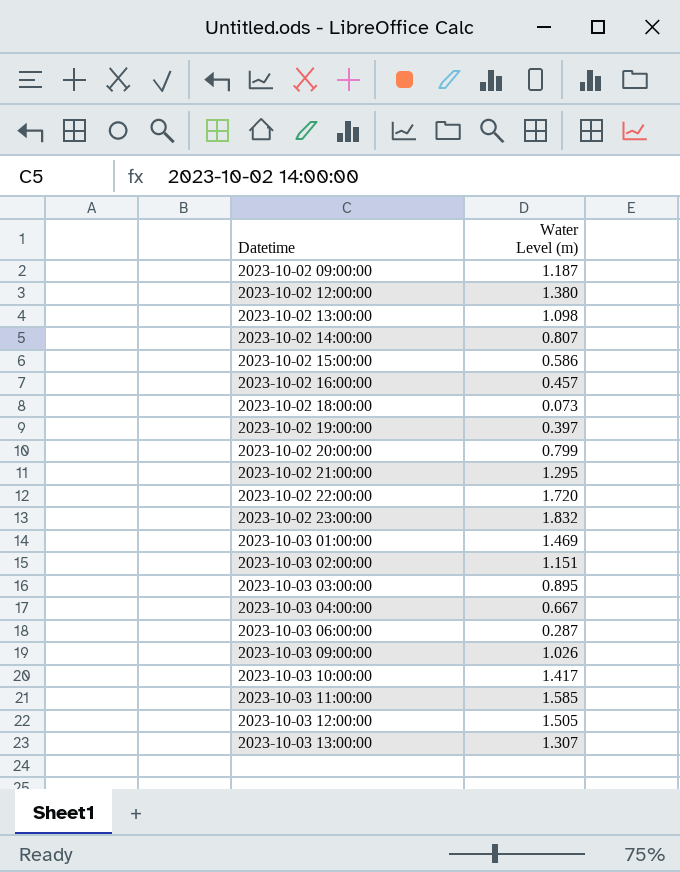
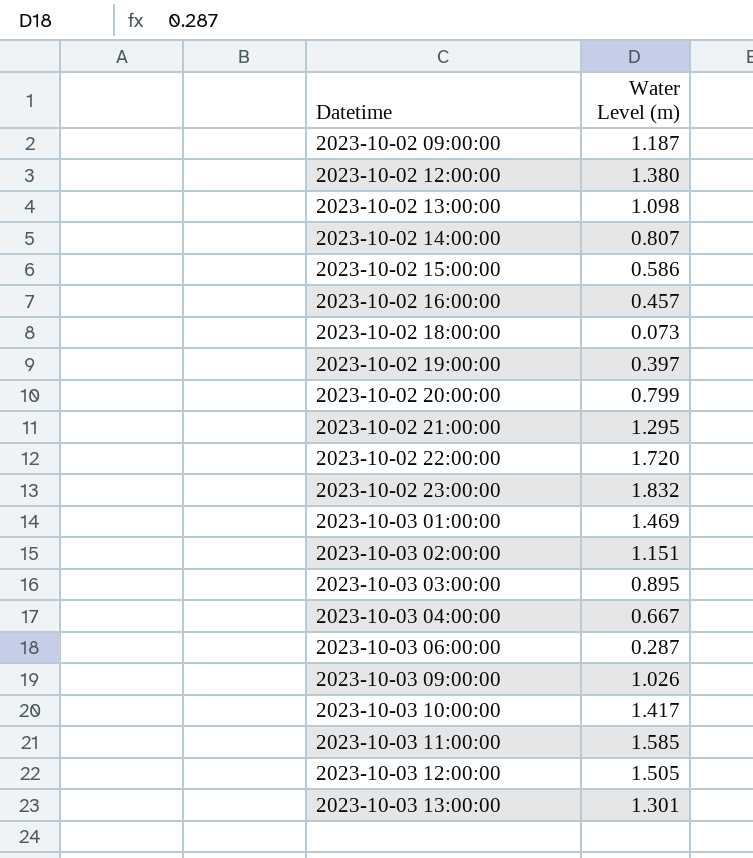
2023-10-03 13:00:00 | Water Level (m): 1.307 -> 1.301

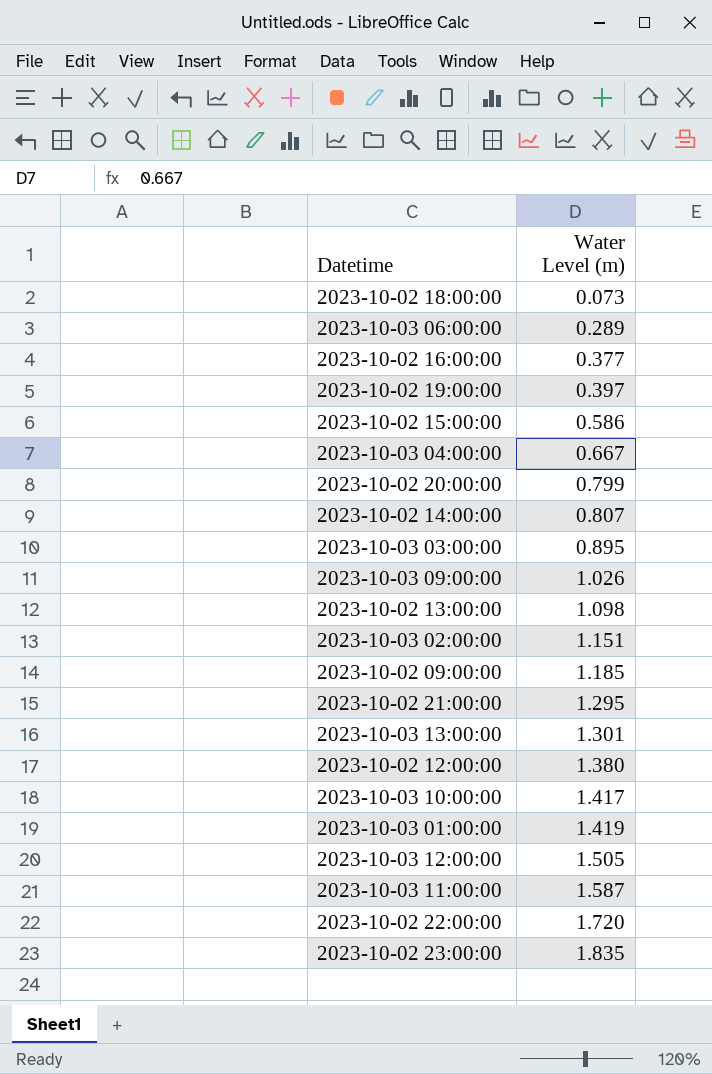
row order: Datetime ascending -> Water Level (m) ascending
2023-10-03 06:00:00 | Water Level (m): 0.287 -> 0.289
2023-10-02 16:00:00 | Water Level (m): 0.457 -> 0.377
2023-10-02 09:00:00 | Water Level (m): 1.187 -> 1.185
2023-10-03 01:00:00 | Water Level (m): 1.469 -> 1.419
2023-10-03 11:00:00 | Water Level (m): 1.585 -> 1.587
2023-10-02 23:00:00 | Water Level (m): 1.832 -> 1.835

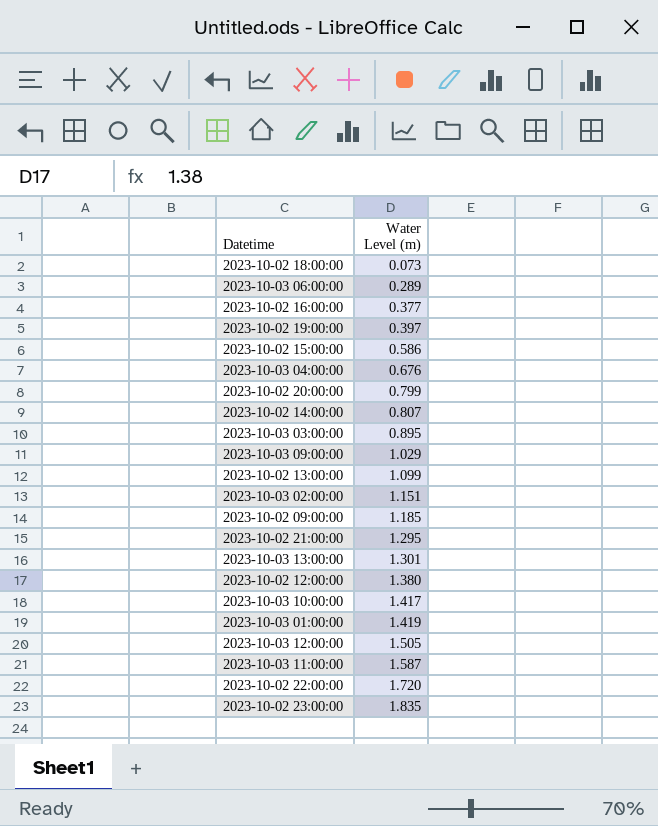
2023-10-03 04:00:00 | Water Level (m): 0.667 -> 0.676
2023-10-03 09:00:00 | Water Level (m): 1.026 -> 1.029
2023-10-02 13:00:00 | Water Level (m): 1.098 -> 1.099

